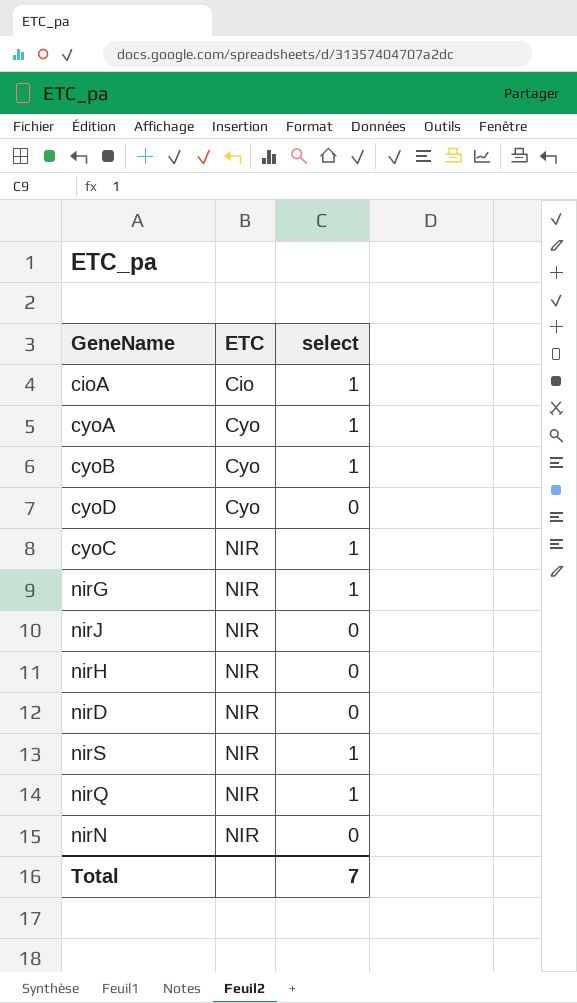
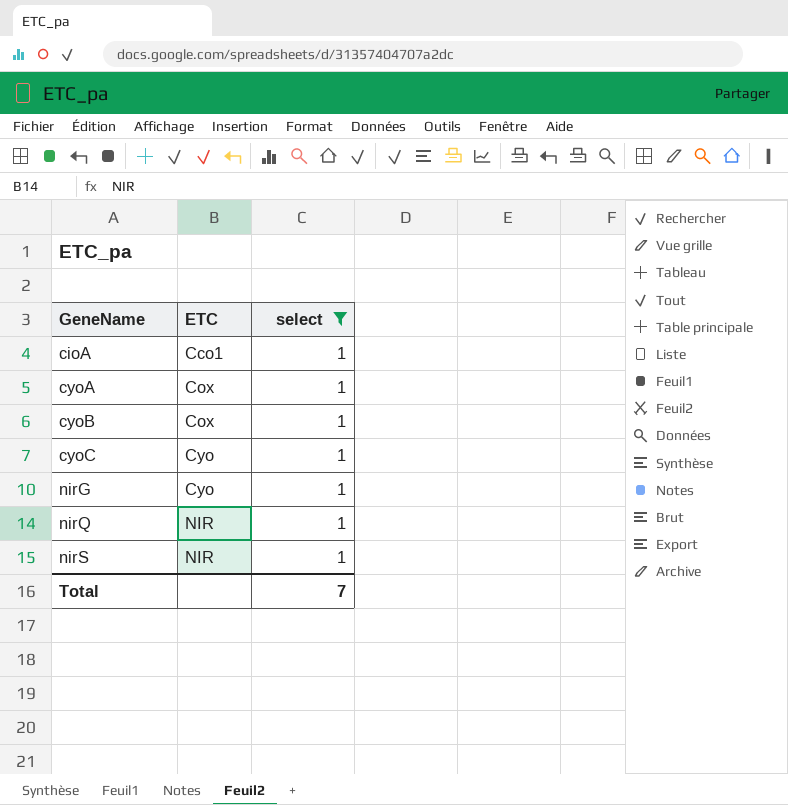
filter: none -> select = 1
row order: ETC ascending -> GeneName ascending
cioA | ETC: Cio -> Cco1
cyoA | ETC: Cyo -> Cox
cyoB | ETC: Cyo -> Cox
cyoC | ETC: NIR -> Cyo
nirG | ETC: NIR -> Cyo

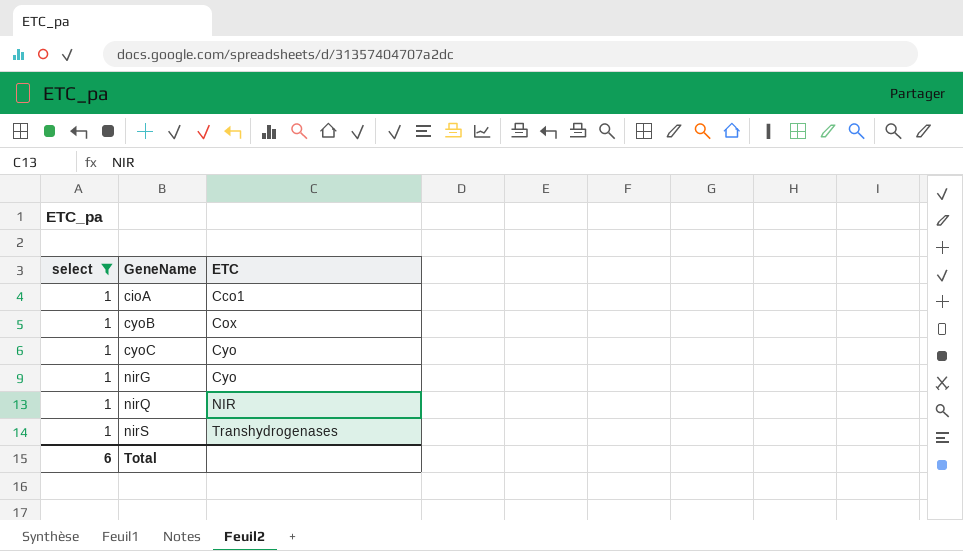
column select | position: 3 -> 1
row cyoA: Cox | 1 -> none
nirS | ETC: NIR -> Transhydrogenases
Total | select: 7 -> 6

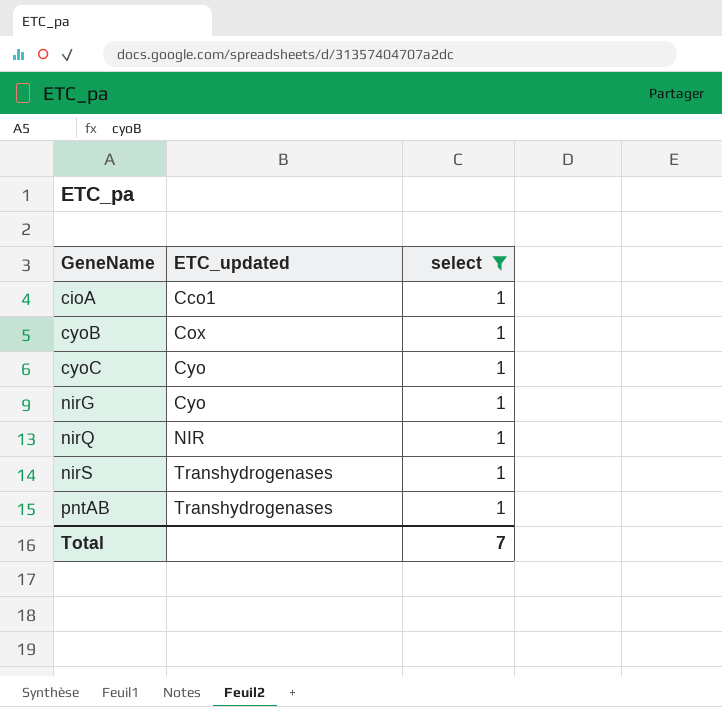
column name: ETC -> ETC_updated
column select | position: 1 -> 3
row pntAB: none -> Transhydrogenases | 1
Total | select: 6 -> 7

